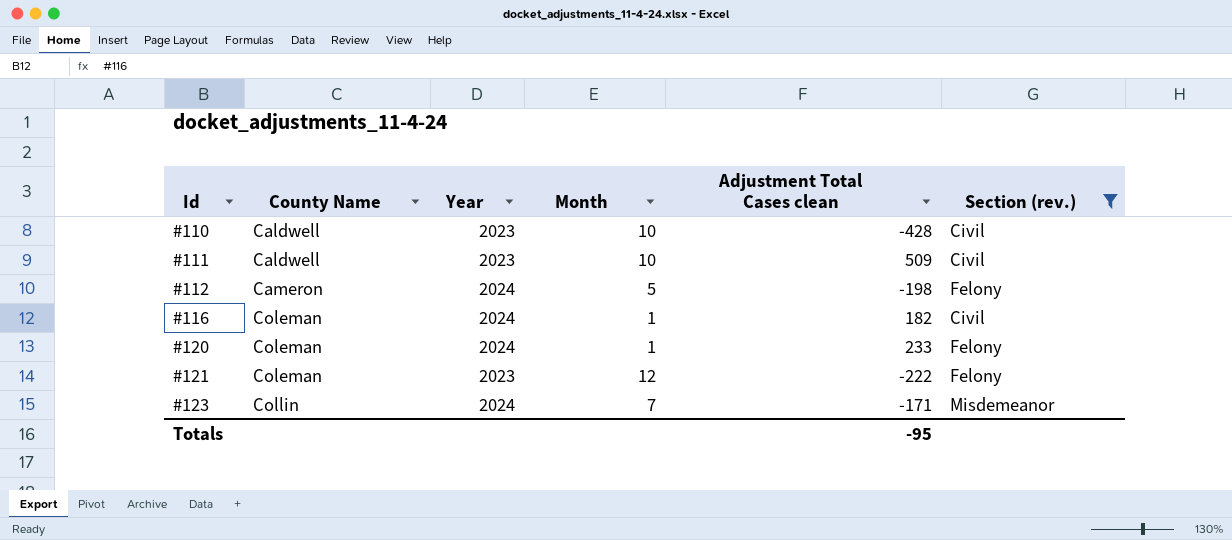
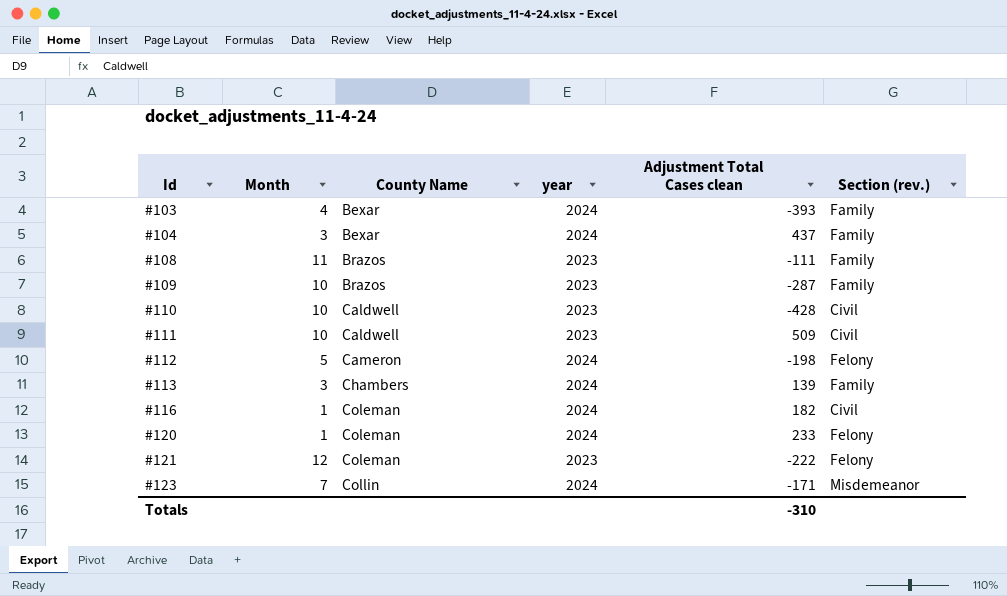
filter: Section (rev.) != Family -> none
column Month | position: 4 -> 2
column name: Year -> year
Totals | Adjustment Total Cases clean: -95 -> -310

